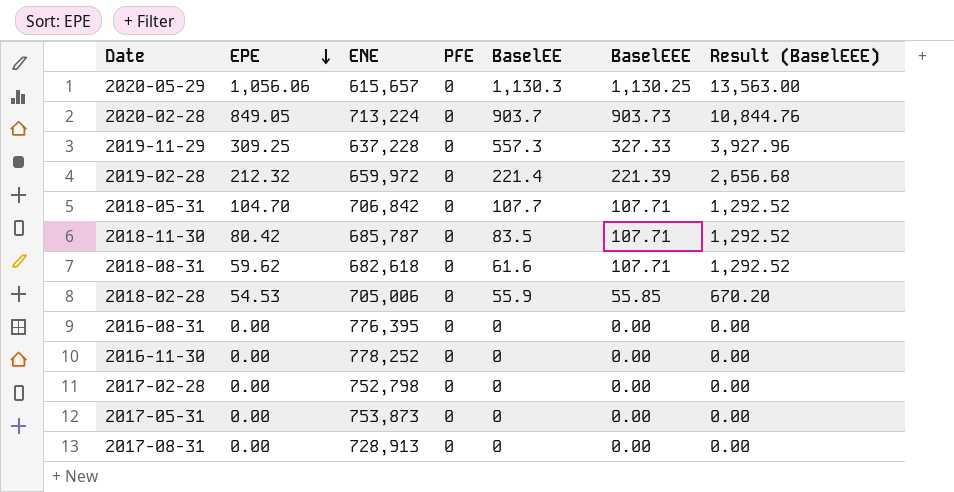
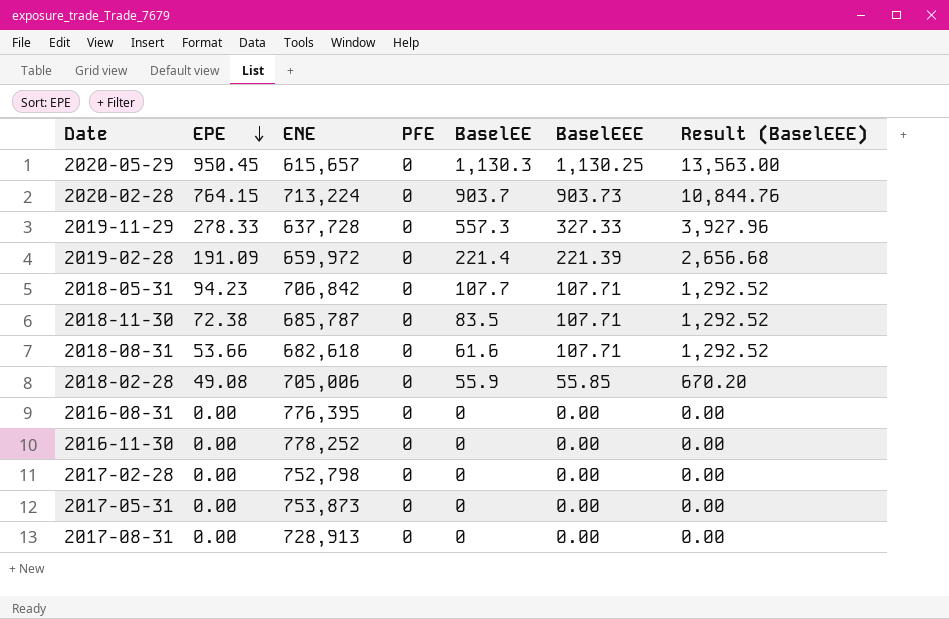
2020-05-29 | EPE: 1,056.06 -> 950.45
2020-02-28 | EPE: 849.05 -> 764.15
2019-11-29 | EPE: 309.25 -> 278.33
2019-11-29 | ENE: 637,228 -> 637,728
2019-02-28 | EPE: 212.32 -> 191.09
2018-05-31 | EPE: 104.70 -> 94.23
2018-11-30 | EPE: 80.42 -> 72.38
2018-08-31 | EPE: 59.62 -> 53.66
2018-02-28 | EPE: 54.53 -> 49.08

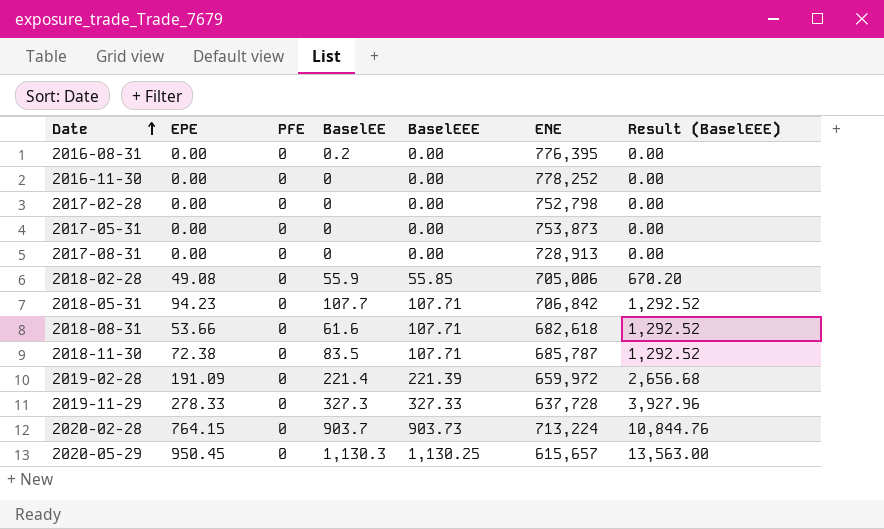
row order: EPE descending -> Date ascending
column ENE | position: 3 -> 6
2016-08-31 | BaselEE: 0 -> 0.2
2019-11-29 | BaselEE: 557.3 -> 327.3

